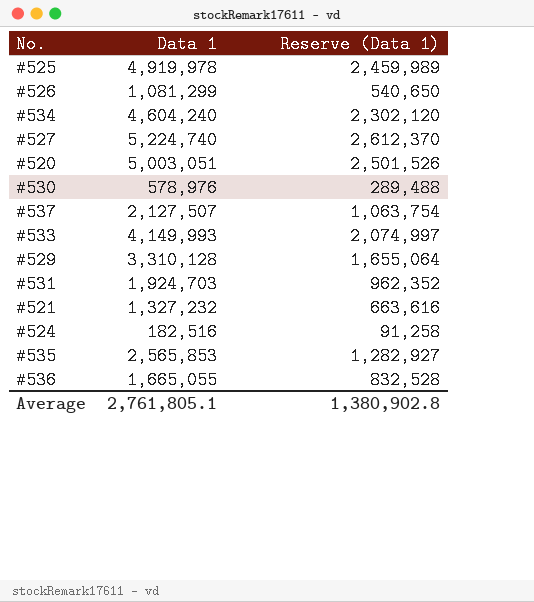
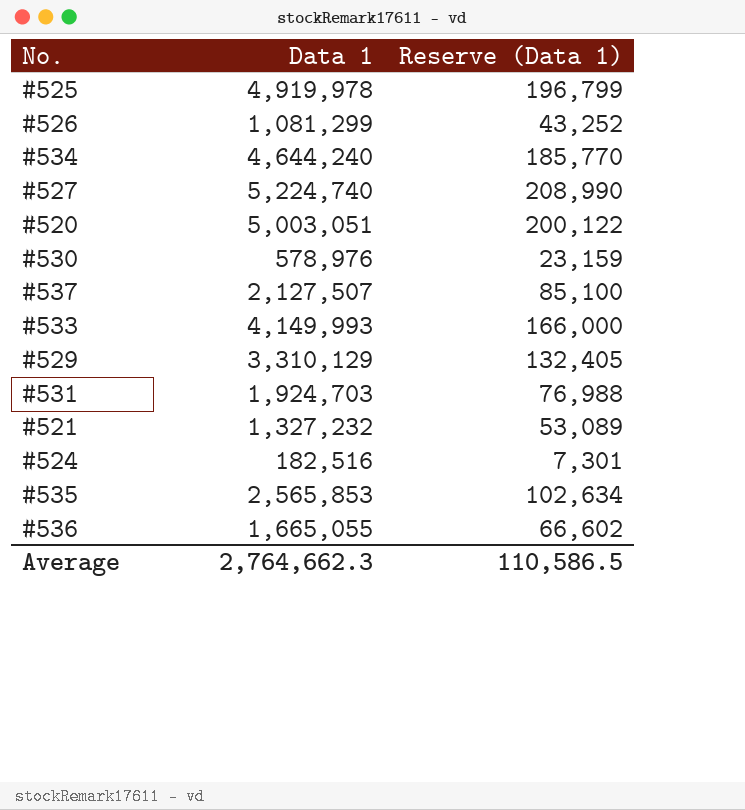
column Reserve (Data 1) | formula: [Data 1] * 0.5 -> [Data 1] * 0.04
#534 | Data 1: 4,604,240 -> 4,644,240
#529 | Data 1: 3,310,128 -> 3,310,129
Average | Data 1: 2,761,805.1 -> 2,764,662.3
Average | Reserve (Data 1): 1,380,902.8 -> 110,586.5

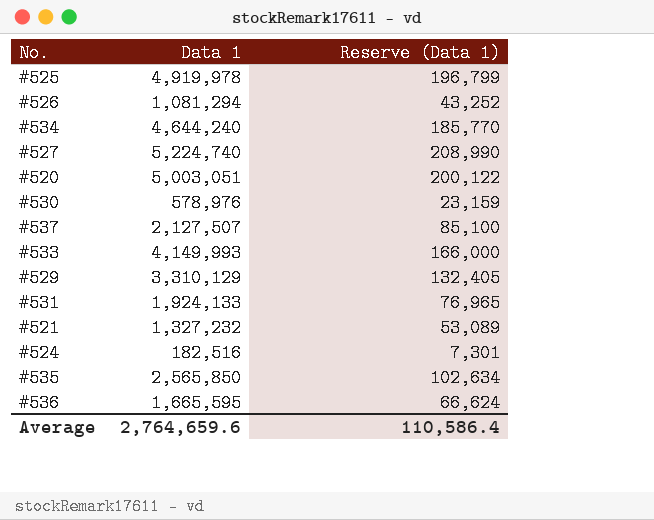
#526 | Data 1: 1,081,299 -> 1,081,294
#531 | Data 1: 1,924,703 -> 1,924,133
#531 | Reserve (Data 1): 76,988 -> 76,965
#535 | Data 1: 2,565,853 -> 2,565,850
#536 | Data 1: 1,665,055 -> 1,665,595
#536 | Reserve (Data 1): 66,602 -> 66,624
Average | Data 1: 2,764,662.3 -> 2,764,659.6
Average | Reserve (Data 1): 110,586.5 -> 110,586.4

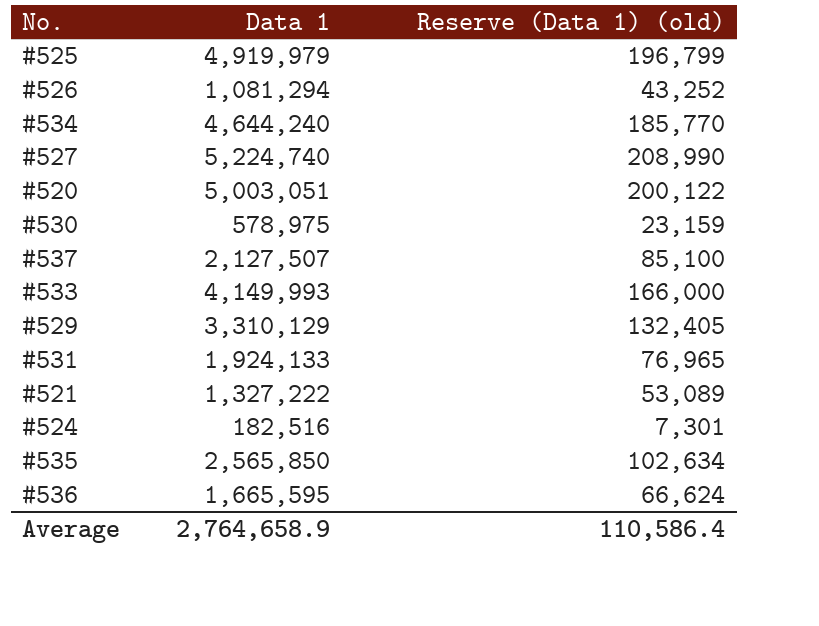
column name: Reserve (Data 1) -> Reserve (Data 1) (old)
#525 | Data 1: 4,919,978 -> 4,919,979
#530 | Data 1: 578,976 -> 578,975
#521 | Data 1: 1,327,232 -> 1,327,222
Average | Data 1: 2,764,659.6 -> 2,764,658.9

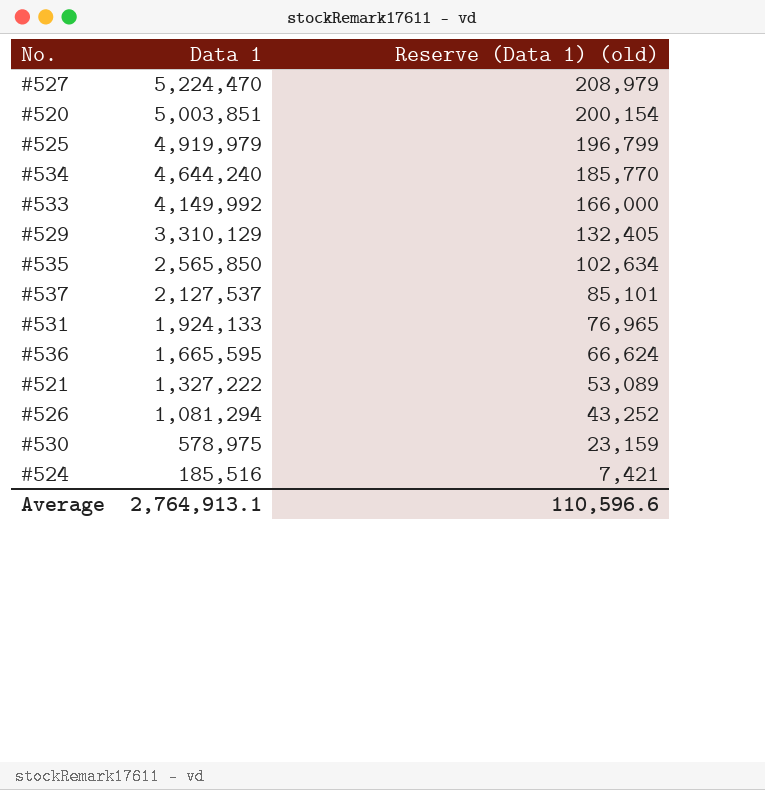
row order: none -> Data 1 descending
#527 | Data 1: 5,224,740 -> 5,224,470
#527 | Reserve (Data 1) (old): 208,990 -> 208,979
#520 | Data 1: 5,003,051 -> 5,003,851
#520 | Reserve (Data 1) (old): 200,122 -> 200,154
#533 | Data 1: 4,149,993 -> 4,149,992
#537 | Data 1: 2,127,507 -> 2,127,537
#537 | Reserve (Data 1) (old): 85,100 -> 85,101
#524 | Data 1: 182,516 -> 185,516
#524 | Reserve (Data 1) (old): 7,301 -> 7,421
Average | Data 1: 2,764,658.9 -> 2,764,913.1
Average | Reserve (Data 1) (old): 110,586.4 -> 110,596.6

